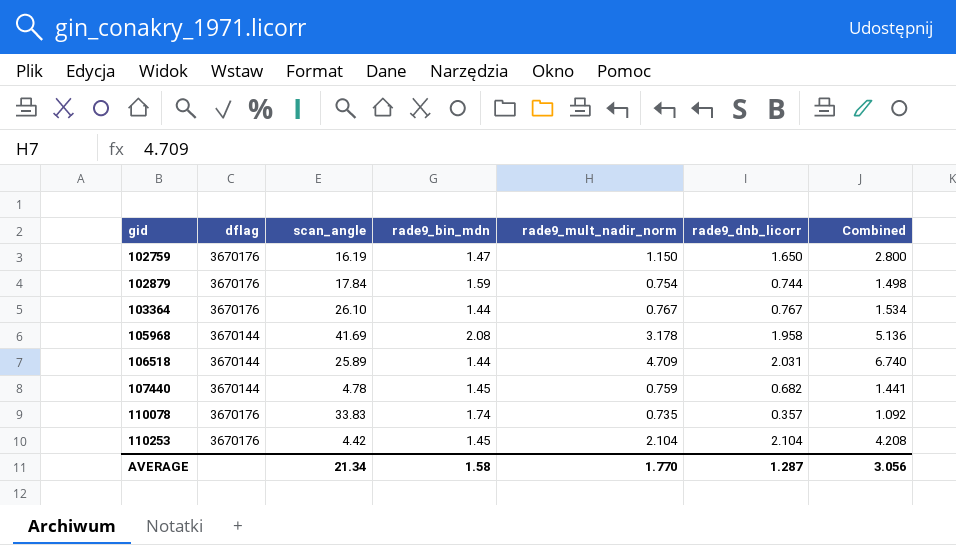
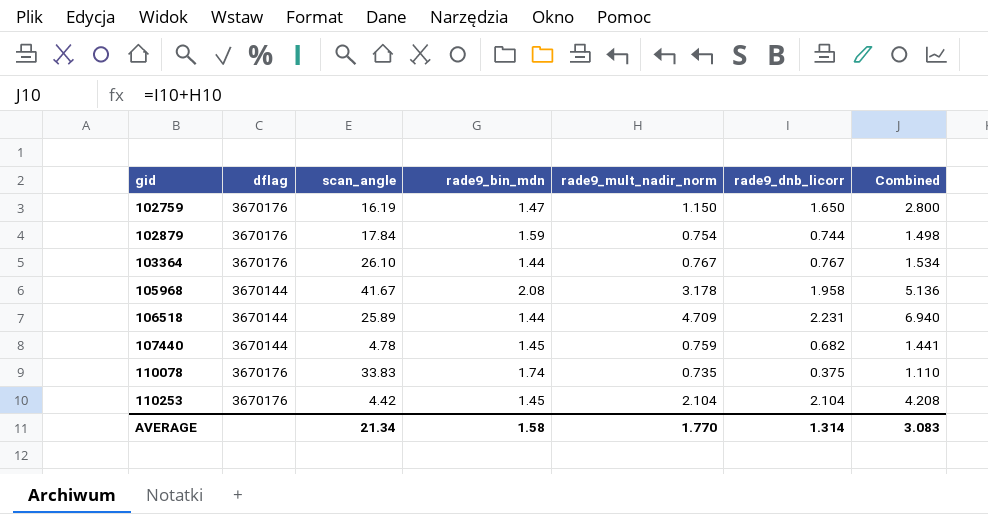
105968 | scan_angle: 41.69 -> 41.67
106518 | rade9_dnb_licorr: 2.031 -> 2.231
106518 | Combined: 6.740 -> 6.940
110078 | rade9_dnb_licorr: 0.357 -> 0.375
110078 | Combined: 1.092 -> 1.110
AVERAGE | rade9_dnb_licorr: 1.287 -> 1.314
AVERAGE | Combined: 3.056 -> 3.083

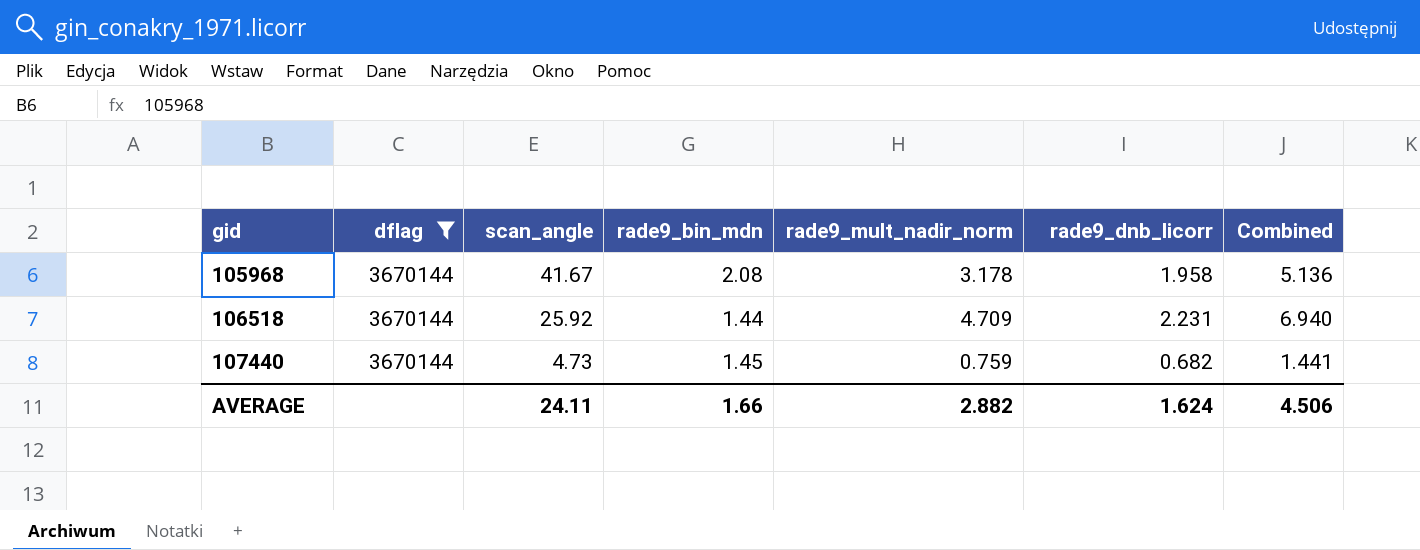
filter: none -> dflag = 3670144
106518 | scan_angle: 25.89 -> 25.92
107440 | scan_angle: 4.78 -> 4.73
AVERAGE | scan_angle: 21.34 -> 24.11
AVERAGE | rade9_bin_mdn: 1.58 -> 1.66
AVERAGE | rade9_mult_nadir_norm: 1.770 -> 2.882
AVERAGE | rade9_dnb_licorr: 1.314 -> 1.624
AVERAGE | Combined: 3.083 -> 4.506

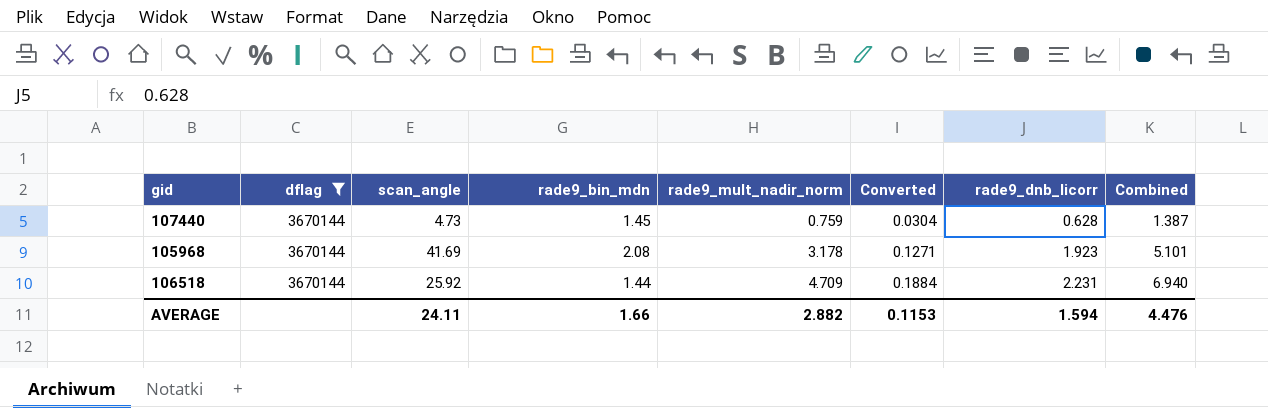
row order: gid ascending -> rade9_mult_nadir_norm ascending
column Converted | formula: none -> [rade9_mult_nadir_norm] * 0.04
107440 | rade9_dnb_licorr: 0.682 -> 0.628
107440 | Combined: 1.441 -> 1.387
105968 | scan_angle: 41.67 -> 41.69
105968 | rade9_dnb_licorr: 1.958 -> 1.923
105968 | Combined: 5.136 -> 5.101
AVERAGE | rade9_dnb_licorr: 1.624 -> 1.594
AVERAGE | Combined: 4.506 -> 4.476

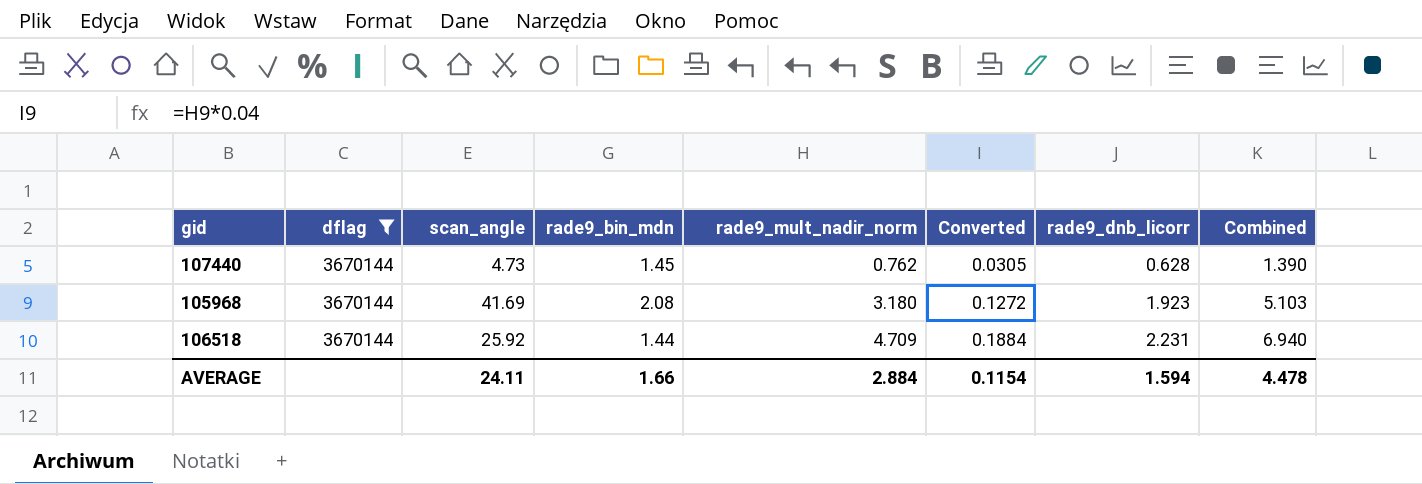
107440 | rade9_mult_nadir_norm: 0.759 -> 0.762
107440 | Converted: 0.0304 -> 0.0305
107440 | Combined: 1.387 -> 1.390
105968 | rade9_mult_nadir_norm: 3.178 -> 3.180
105968 | Converted: 0.1271 -> 0.1272
105968 | Combined: 5.101 -> 5.103
AVERAGE | rade9_mult_nadir_norm: 2.882 -> 2.884
AVERAGE | Converted: 0.1153 -> 0.1154
AVERAGE | Combined: 4.476 -> 4.478

